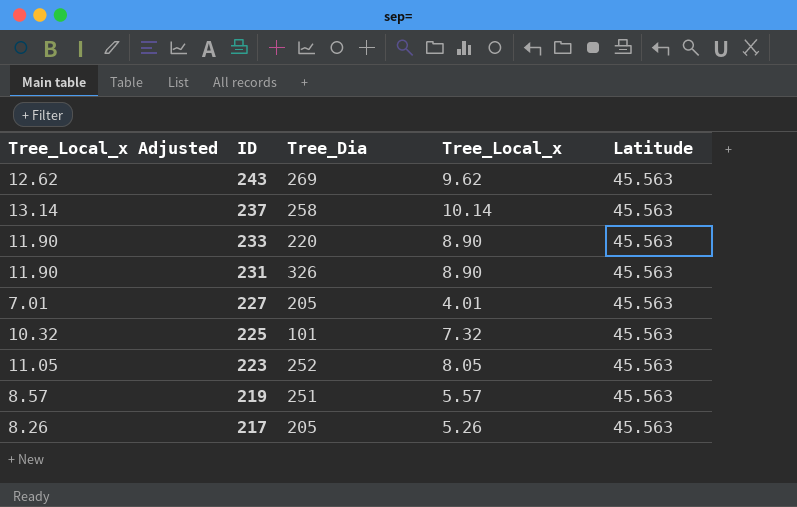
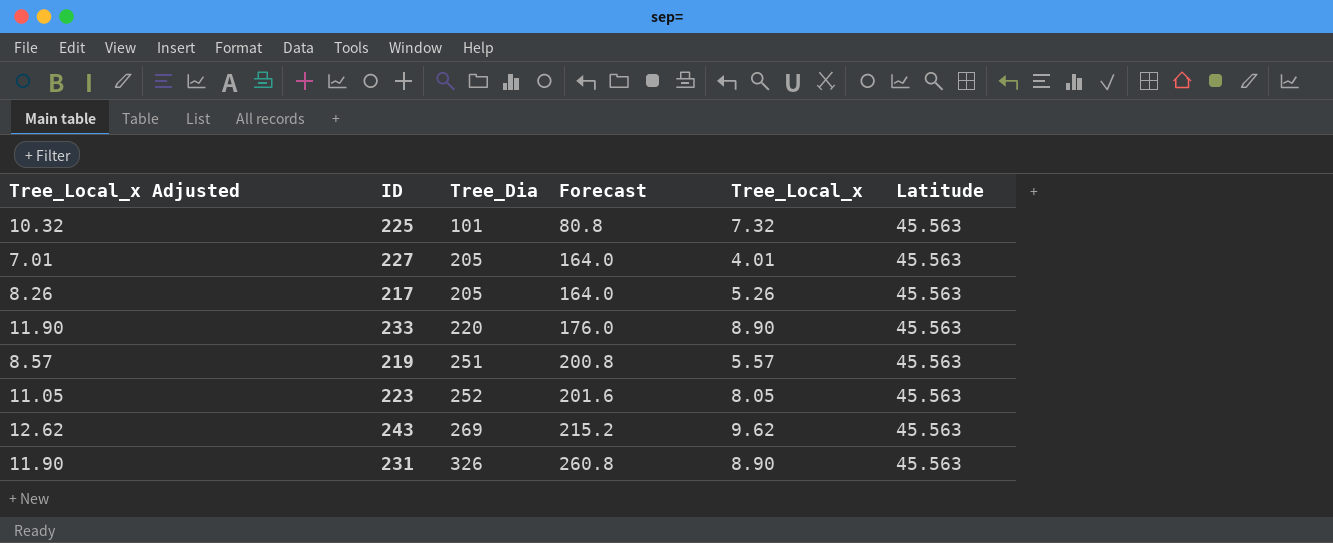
row order: ID descending -> Tree_Dia ascending
column Forecast | formula: none -> [Tree_Dia] * 0.8
row 237: 13.14 | 258 | 10.14 | 45.563 -> none

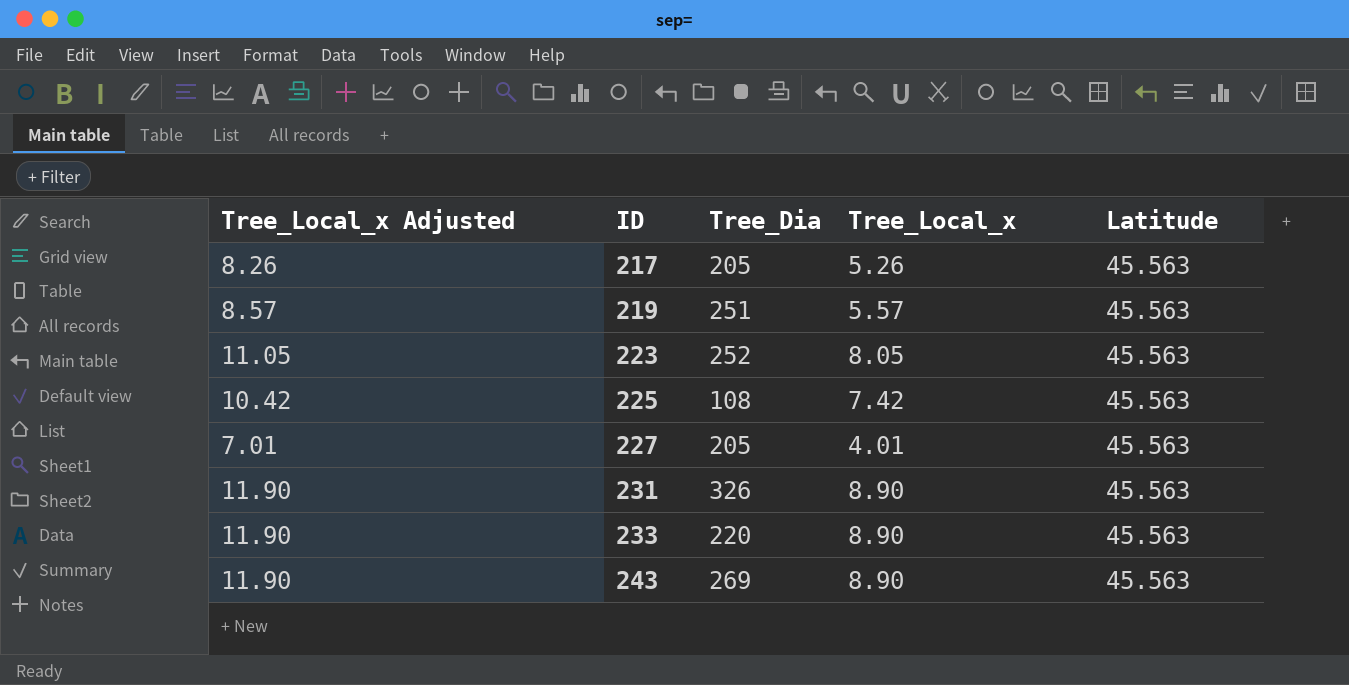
row order: Tree_Dia ascending -> ID ascending
column Forecast | formula: [Tree_Dia] * 0.8 -> none
225 | Tree_Local_x Adjusted: 10.32 -> 10.42
225 | Tree_Dia: 101 -> 108
225 | Tree_Local_x: 7.32 -> 7.42
243 | Tree_Local_x Adjusted: 12.62 -> 11.90
243 | Tree_Local_x: 9.62 -> 8.90

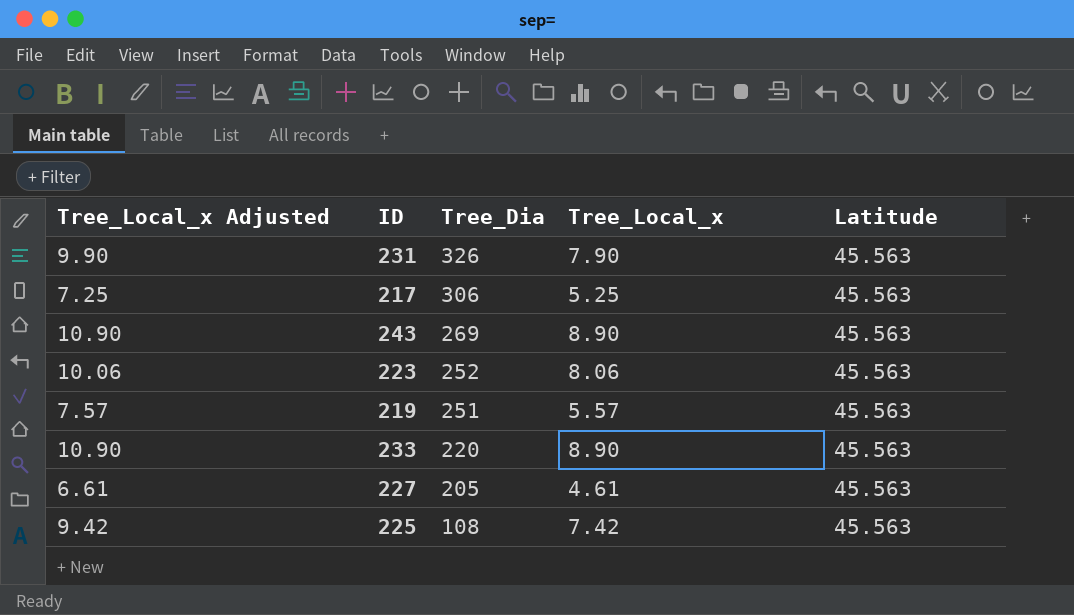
row order: ID ascending -> Tree_Dia descending
column Tree_Local_x Adjusted | formula: [Tree_Local_x] + 3 -> [Tree_Local_x] + 2
231 | Tree_Local_x: 8.90 -> 7.90
217 | Tree_Dia: 205 -> 306
217 | Tree_Local_x: 5.26 -> 5.25
223 | Tree_Local_x: 8.05 -> 8.06
227 | Tree_Local_x: 4.01 -> 4.61

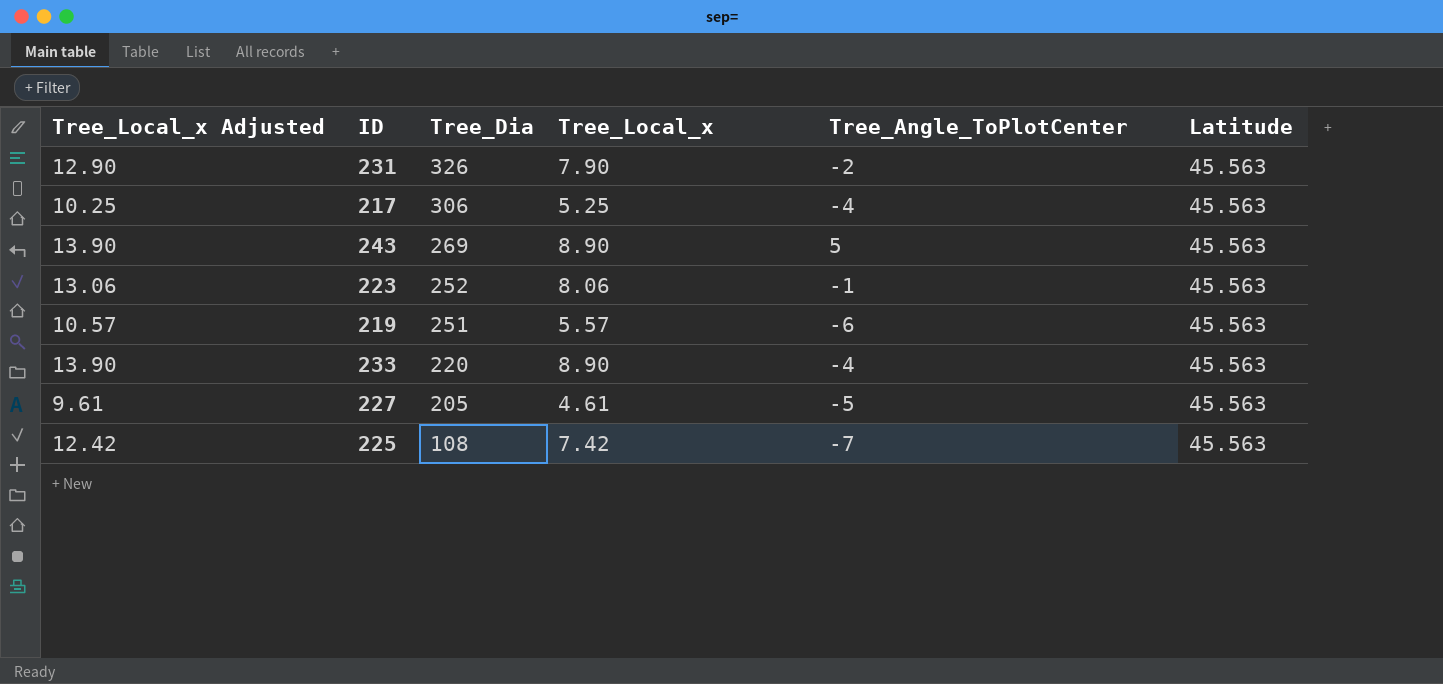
column Tree_Local_x Adjusted | formula: [Tree_Local_x] + 2 -> [Tree_Local_x] + 5
column Tree_Angle_ToPlotCenter | position: none -> 5

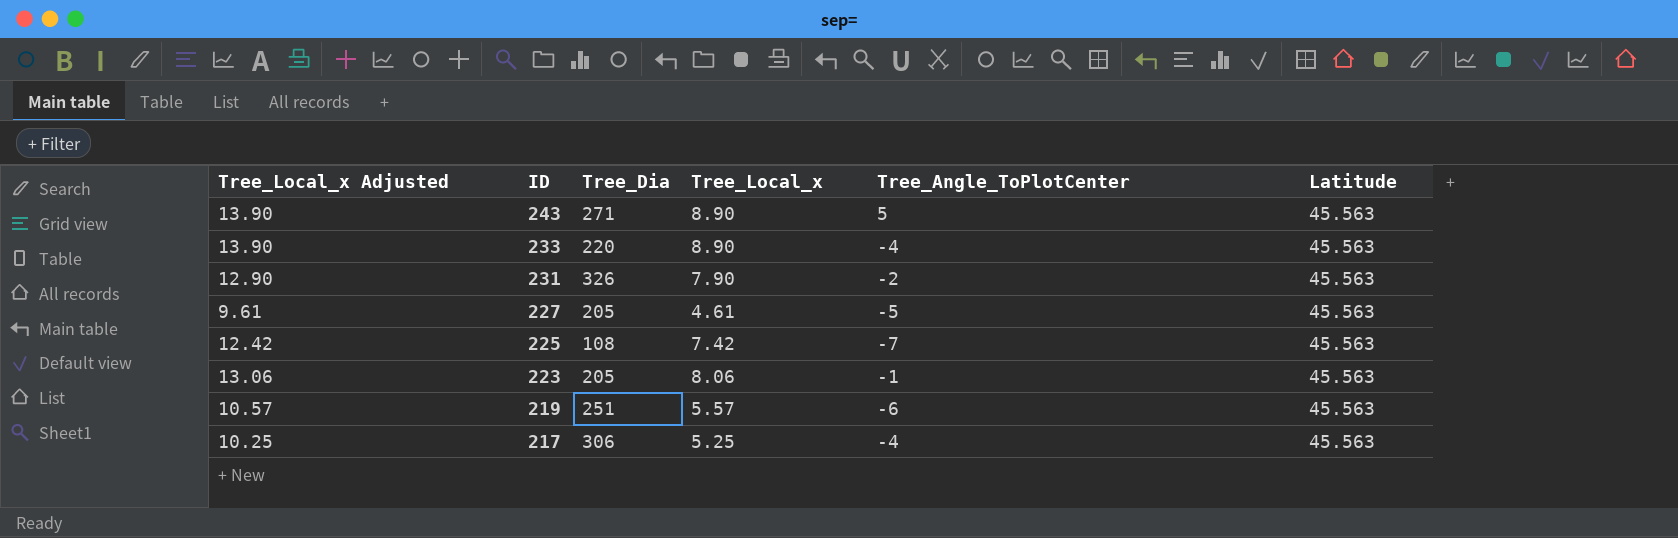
row order: Tree_Dia descending -> ID descending
243 | Tree_Dia: 269 -> 271
223 | Tree_Dia: 252 -> 205

